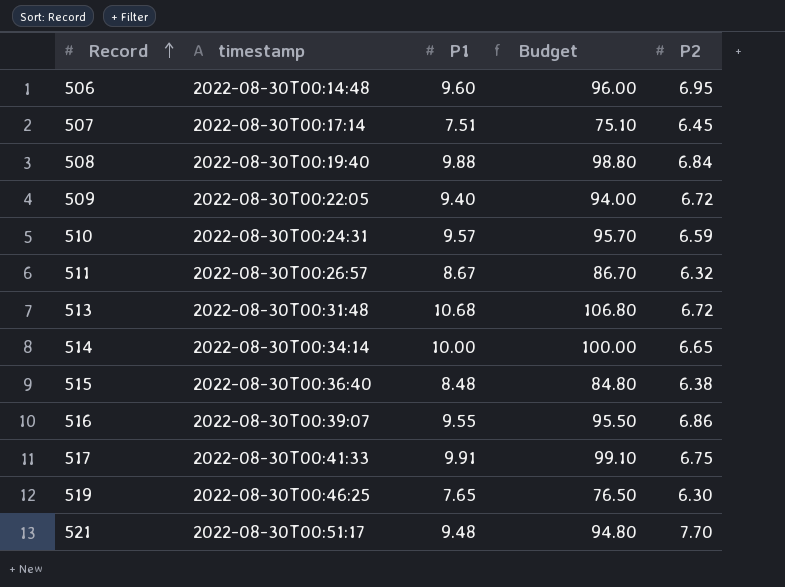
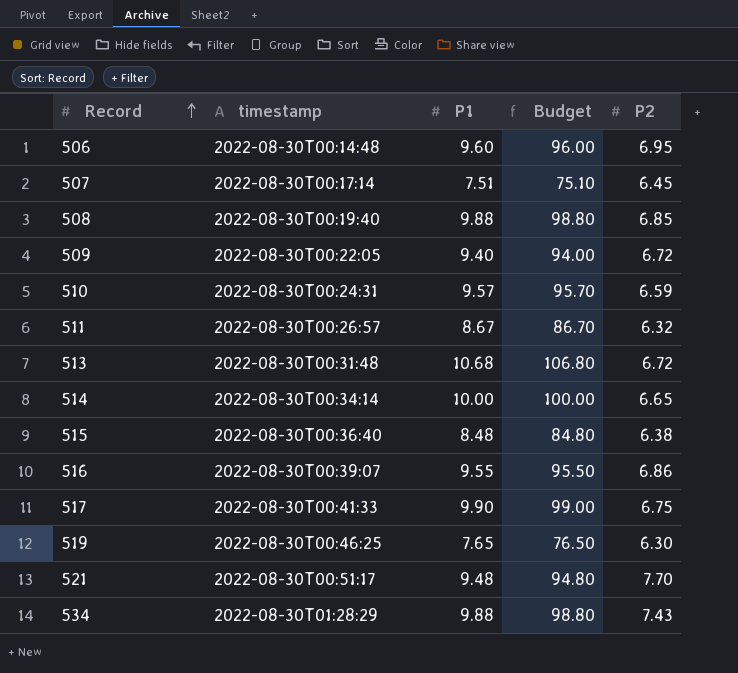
508 | P2: 6.84 -> 6.85
517 | P1: 9.91 -> 9.90
517 | Budget: 99.10 -> 99.00
row 534: none -> 2022-08-30T01:28:29 | 9.88 | 98.80 | 7.43

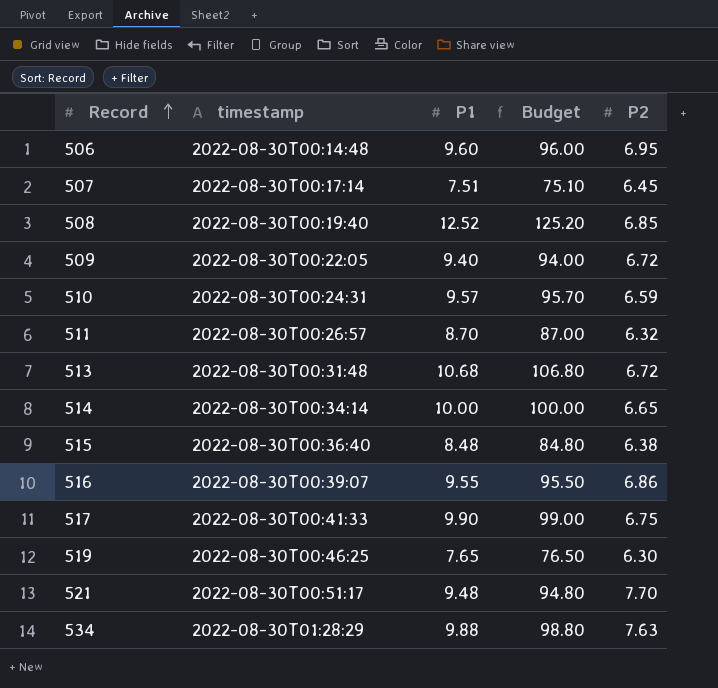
508 | P1: 9.88 -> 12.52
508 | Budget: 98.80 -> 125.20
511 | P1: 8.67 -> 8.70
511 | Budget: 86.70 -> 87.00
534 | P2: 7.43 -> 7.63

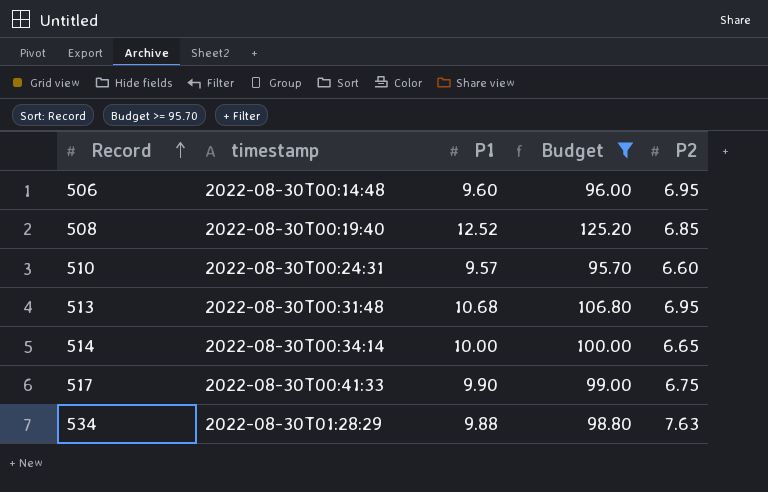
filter: none -> Budget >= 95.70
510 | P2: 6.59 -> 6.60
513 | P2: 6.72 -> 6.95

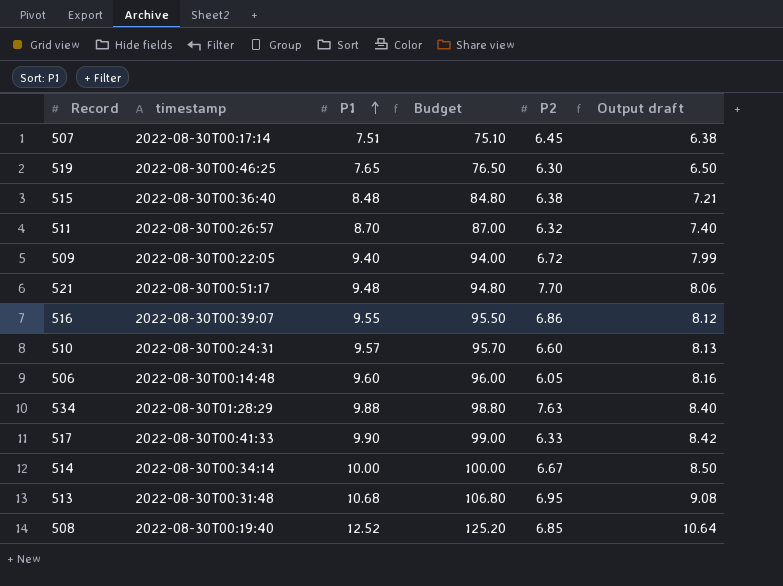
filter: Budget >= 95.70 -> none
row order: Record ascending -> P1 ascending
column Output draft | formula: none -> [P1] * 0.85
506 | P2: 6.95 -> 6.05
517 | P2: 6.75 -> 6.33
514 | P2: 6.65 -> 6.67

